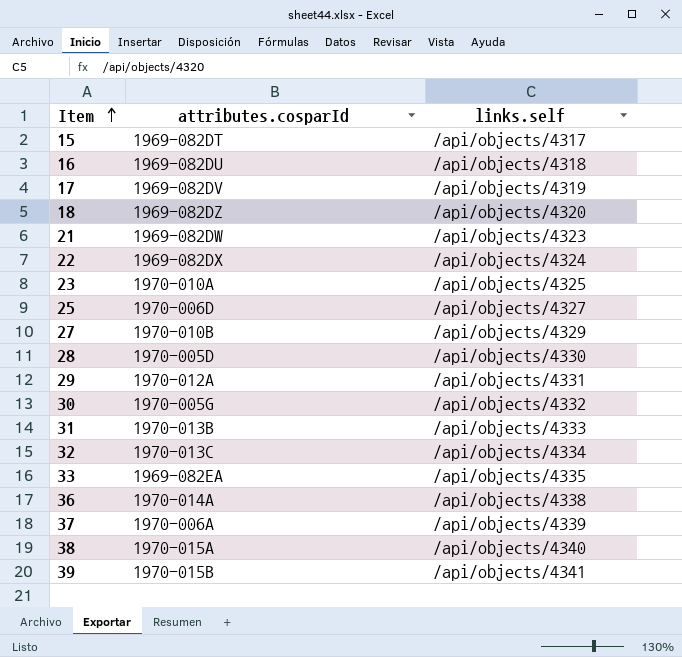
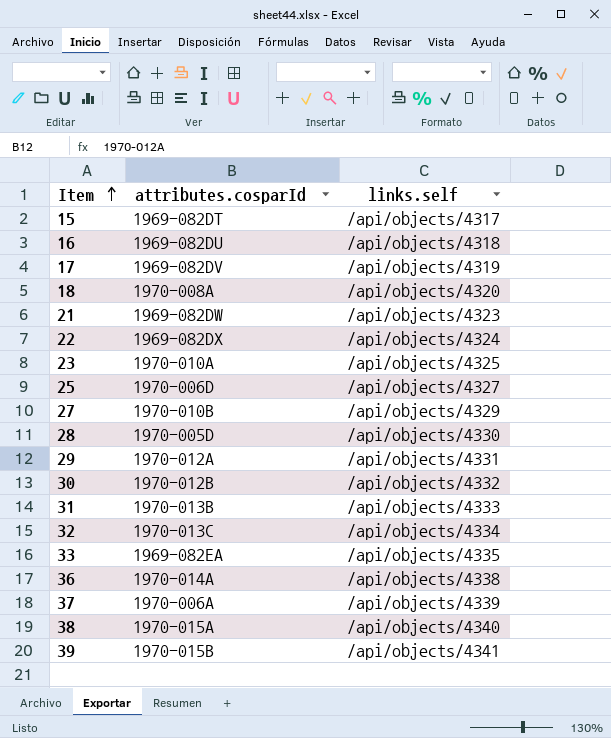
18 | attributes.cosparId: 1969-082DZ -> 1970-008A
30 | attributes.cosparId: 1970-005G -> 1970-012B

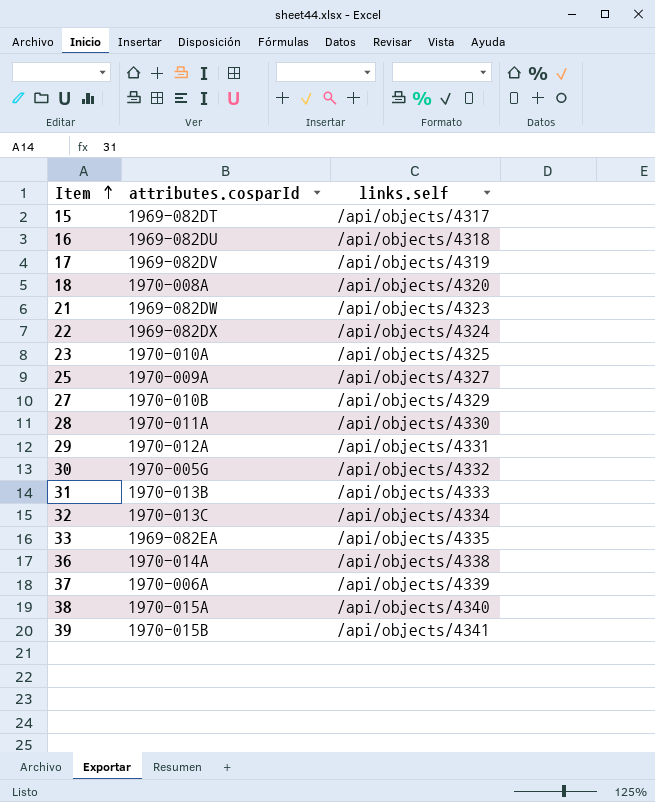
25 | attributes.cosparId: 1970-006D -> 1970-009A
28 | attributes.cosparId: 1970-005D -> 1970-011A
30 | attributes.cosparId: 1970-012B -> 1970-005G

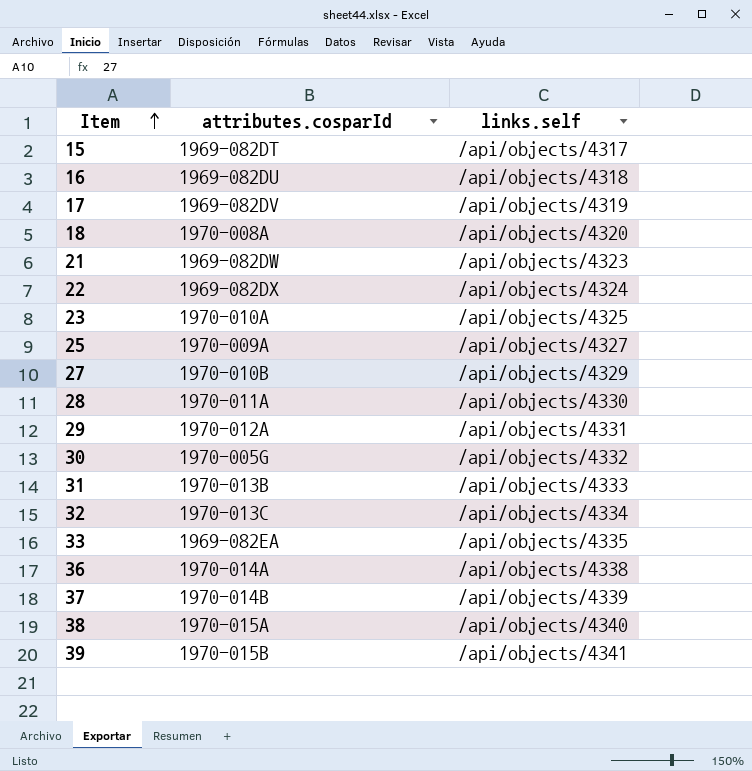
37 | attributes.cosparId: 1970-006A -> 1970-014B

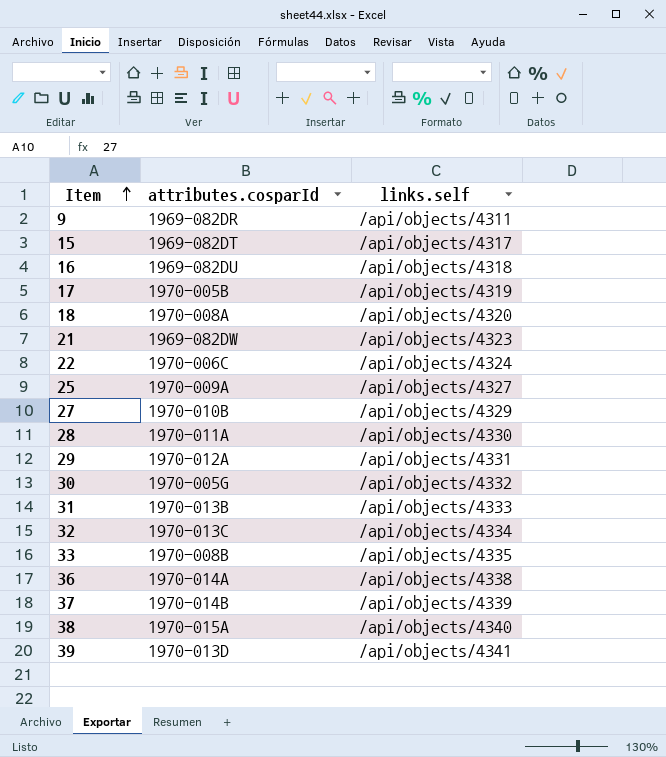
row 23: 1970-010A | /api/objects/4325 -> none
row 9: none -> 1969-082DR | /api/objects/4311
17 | attributes.cosparId: 1969-082DV -> 1970-005B
22 | attributes.cosparId: 1969-082DX -> 1970-006C
33 | attributes.cosparId: 1969-082EA -> 1970-008B
39 | attributes.cosparId: 1970-015B -> 1970-013D

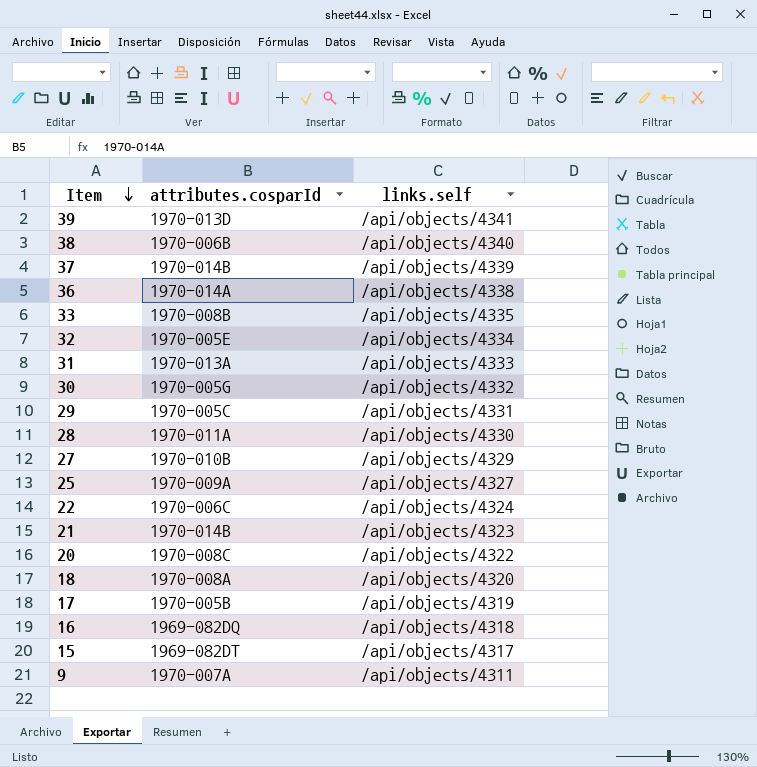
row order: Item ascending -> Item descending
38 | attributes.cosparId: 1970-015A -> 1970-006B
32 | attributes.cosparId: 1970-013C -> 1970-005E
31 | attributes.cosparId: 1970-013B -> 1970-013A
29 | attributes.cosparId: 1970-012A -> 1970-005C
21 | attributes.cosparId: 1969-082DW -> 1970-014B
row 20: none -> 1970-008C | /api/objects/4322
16 | attributes.cosparId: 1969-082DU -> 1969-082DQ
9 | attributes.cosparId: 1969-082DR -> 1970-007A

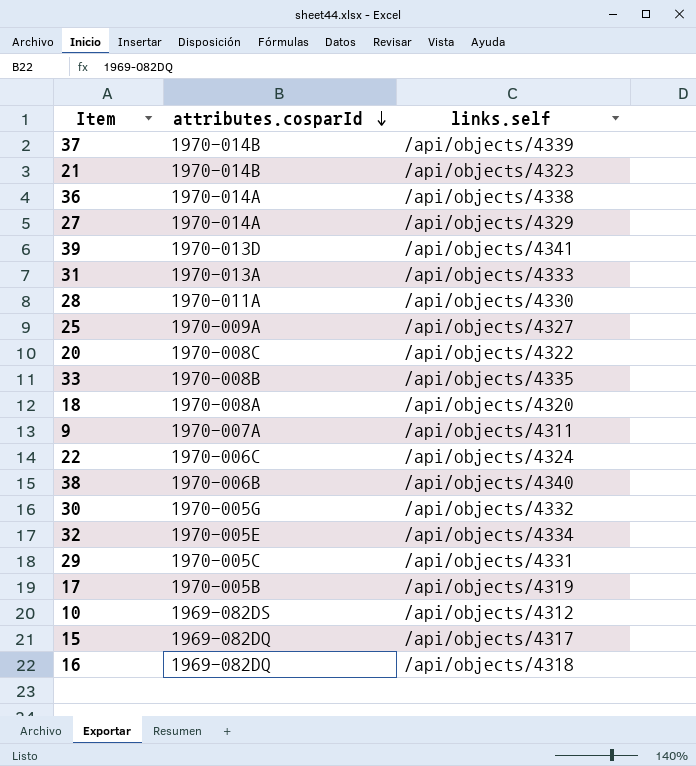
row order: Item descending -> attributes.cosparId descending
27 | attributes.cosparId: 1970-010B -> 1970-014A
row 10: none -> 1969-082DS | /api/objects/4312
15 | attributes.cosparId: 1969-082DT -> 1969-082DQ

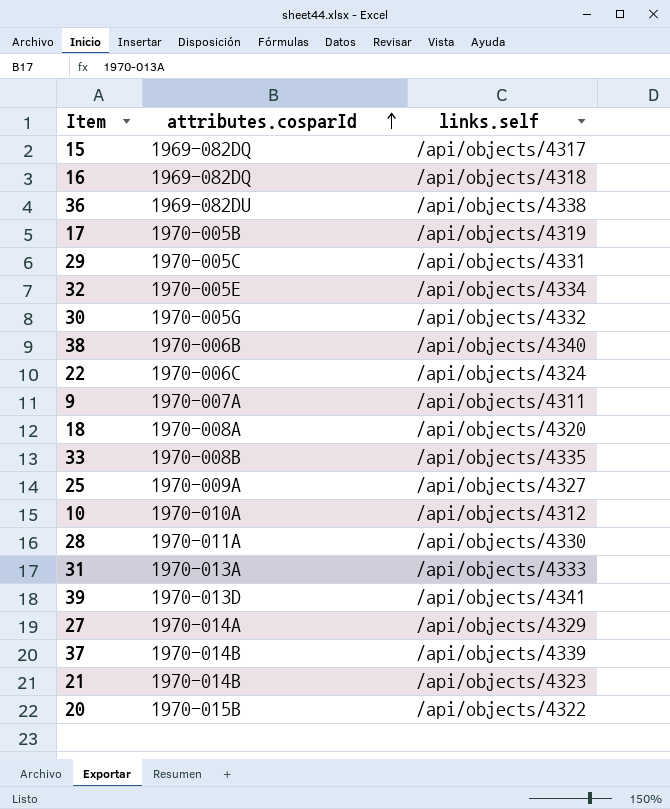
row order: attributes.cosparId descending -> attributes.cosparId ascending
36 | attributes.cosparId: 1970-014A -> 1969-082DU
10 | attributes.cosparId: 1969-082DS -> 1970-010A
20 | attributes.cosparId: 1970-008C -> 1970-015B

